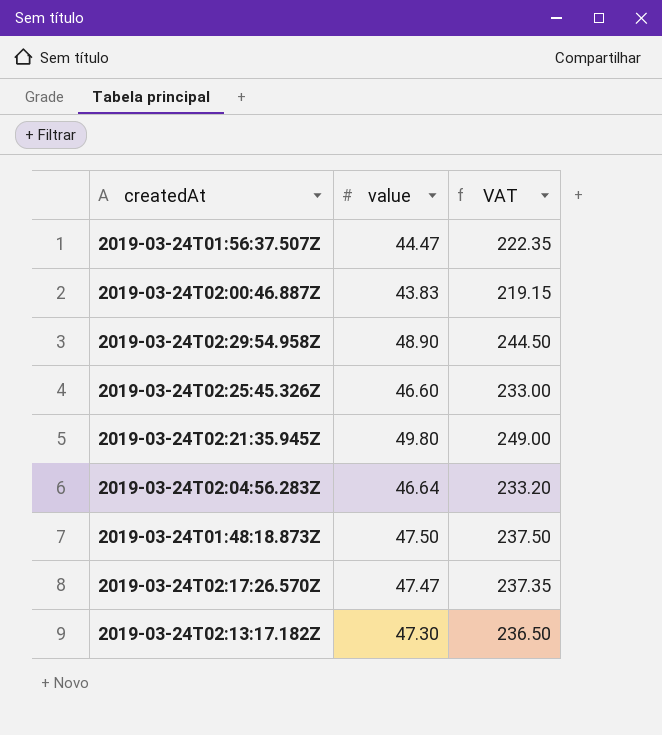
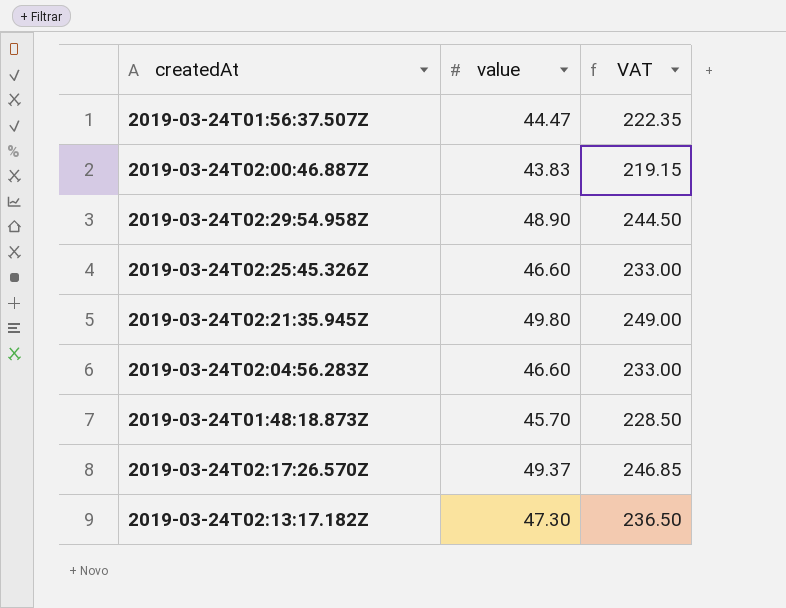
2019-03-24T02:04:56.283Z | value: 46.64 -> 46.60
2019-03-24T02:04:56.283Z | VAT: 233.20 -> 233.00
2019-03-24T01:48:18.873Z | value: 47.50 -> 45.70
2019-03-24T01:48:18.873Z | VAT: 237.50 -> 228.50
2019-03-24T02:17:26.570Z | value: 47.47 -> 49.37
2019-03-24T02:17:26.570Z | VAT: 237.35 -> 246.85

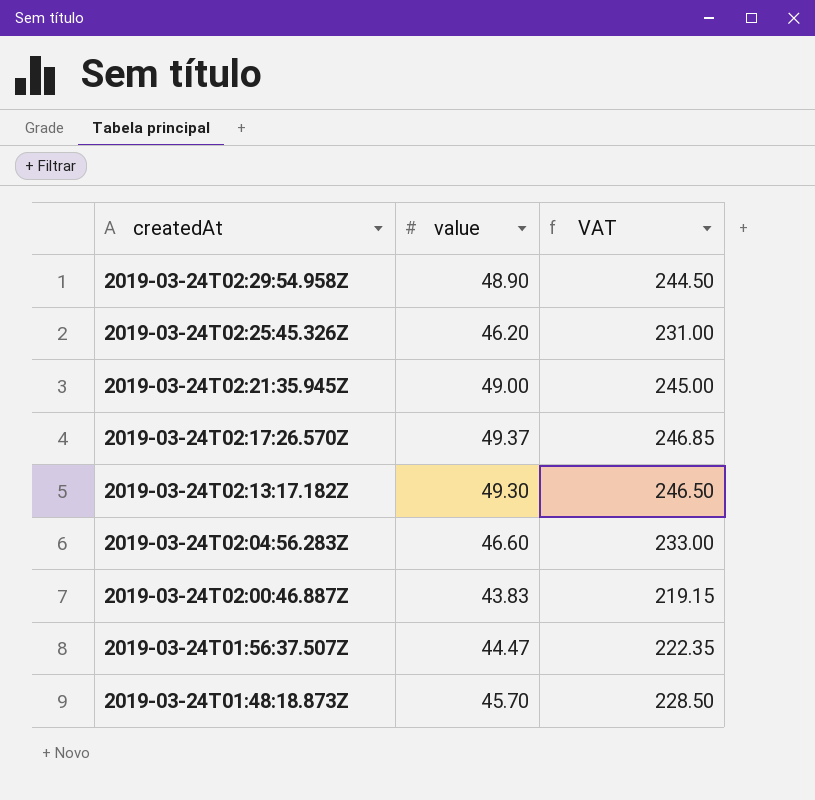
row order: none -> createdAt descending
2019-03-24T02:25:45.326Z | value: 46.60 -> 46.20
2019-03-24T02:25:45.326Z | VAT: 233.00 -> 231.00
2019-03-24T02:21:35.945Z | value: 49.80 -> 49.00
2019-03-24T02:21:35.945Z | VAT: 249.00 -> 245.00
2019-03-24T02:13:17.182Z | value: 47.30 -> 49.30
2019-03-24T02:13:17.182Z | VAT: 236.50 -> 246.50

